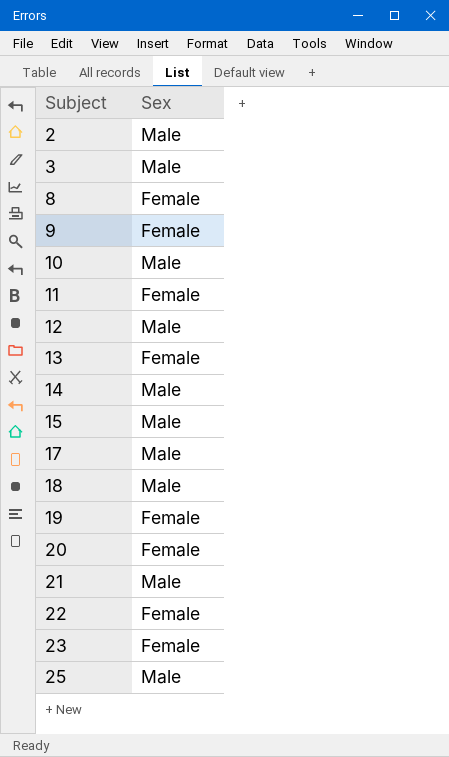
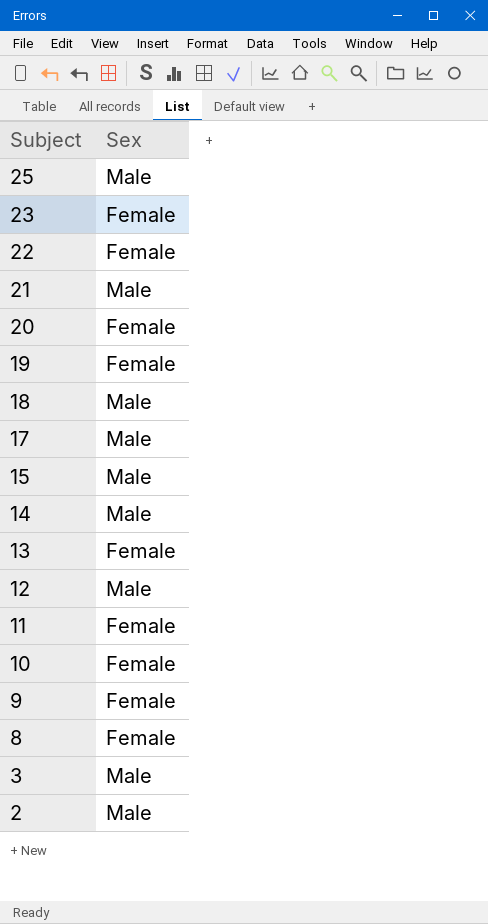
row order: Subject ascending -> Subject descending
10 | Sex: Male -> Female

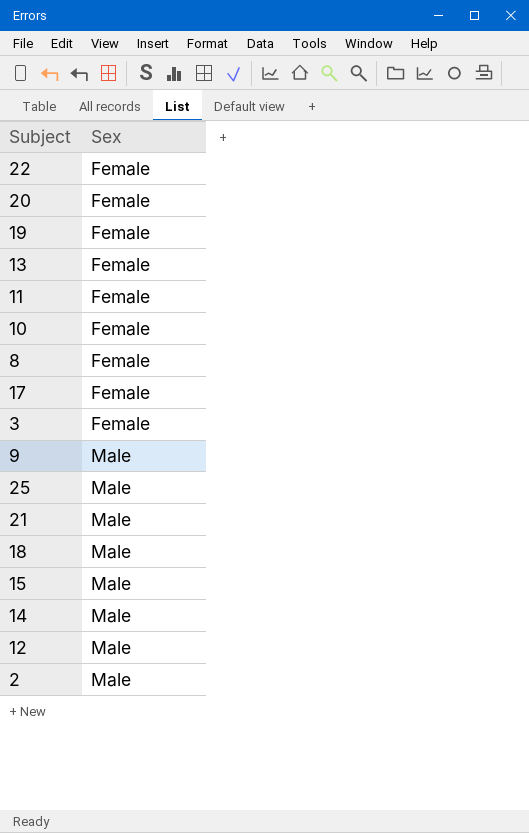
row order: Subject descending -> Sex ascending
row 23: Female -> none
17 | Sex: Male -> Female
3 | Sex: Male -> Female
9 | Sex: Female -> Male

